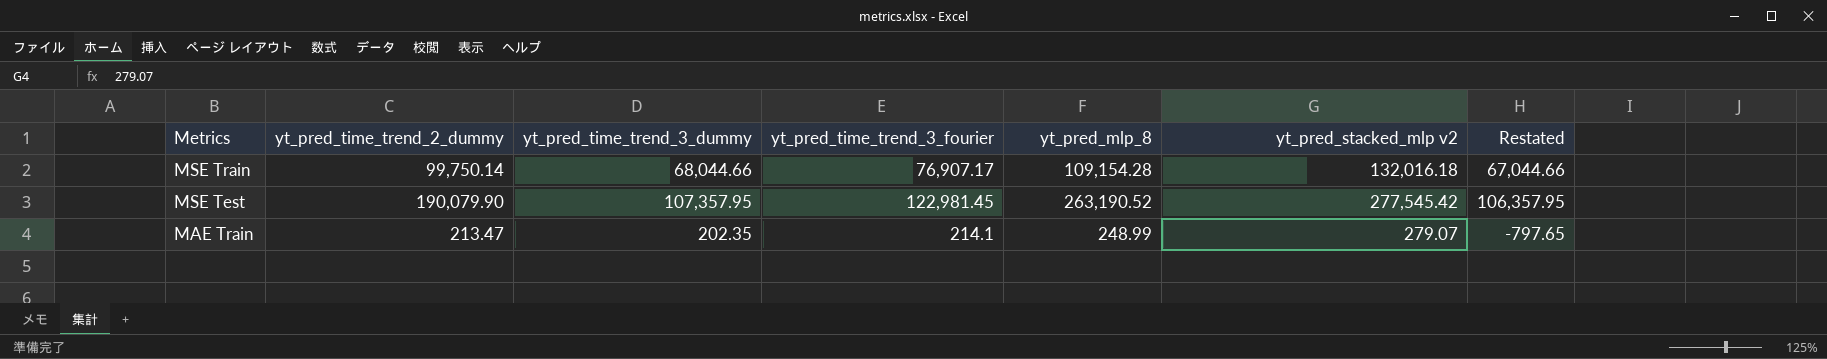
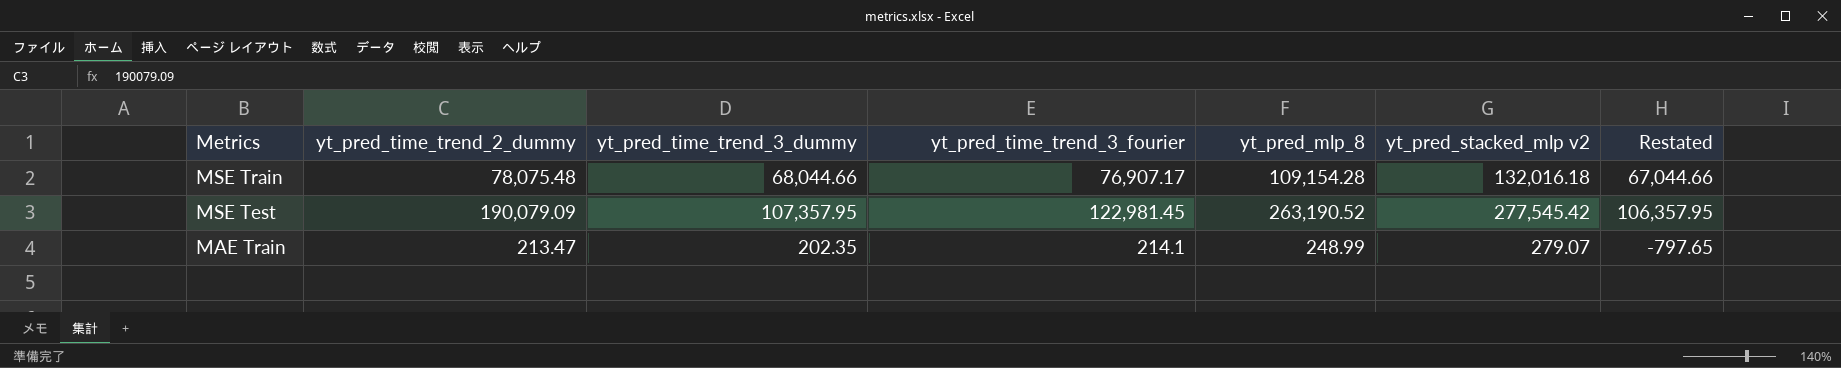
MSE Train | yt_pred_time_trend_2_dummy: 99,750.14 -> 78,075.48
MSE Test | yt_pred_time_trend_2_dummy: 190,079.90 -> 190,079.09

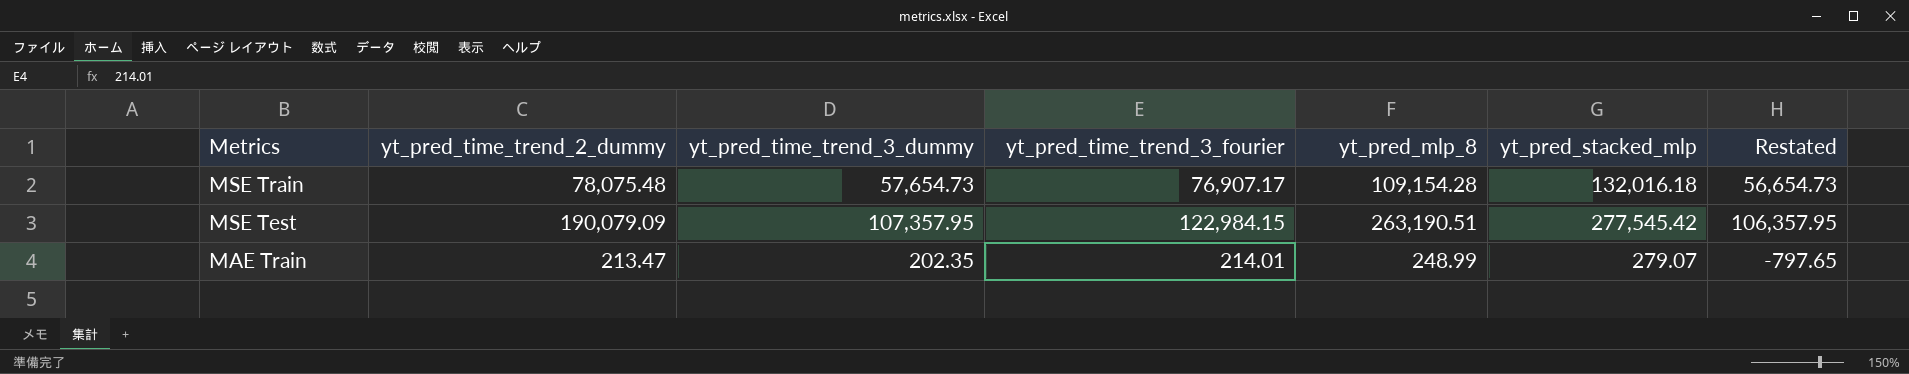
column name: yt_pred_stacked_mlp v2 -> yt_pred_stacked_mlp
MSE Train | yt_pred_time_trend_3_dummy: 68,044.66 -> 57,654.73
MSE Train | Restated: 67,044.66 -> 56,654.73
MSE Test | yt_pred_time_trend_3_fourier: 122,981.45 -> 122,984.15
MSE Test | yt_pred_mlp_8: 263,190.52 -> 263,190.51
MAE Train | yt_pred_time_trend_3_fourier: 214.1 -> 214.01

